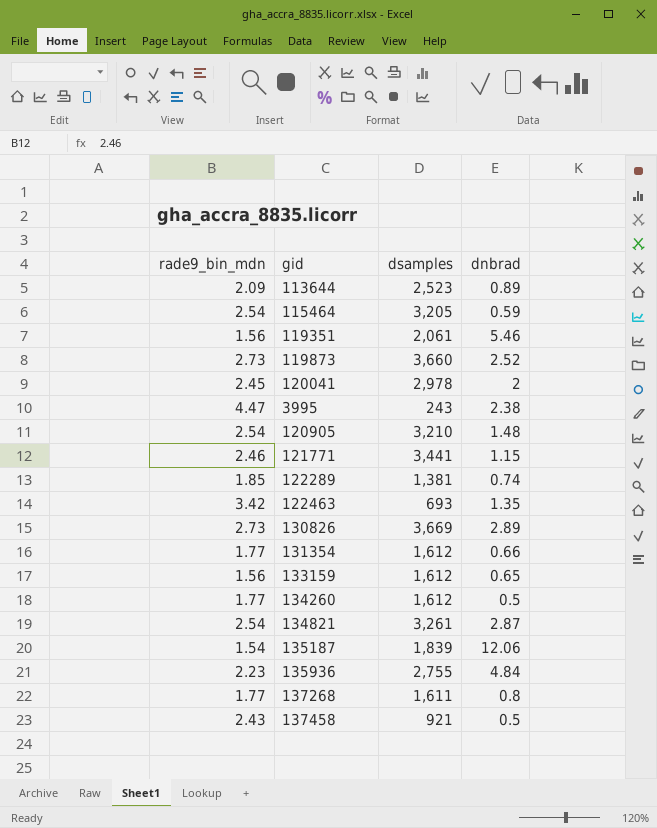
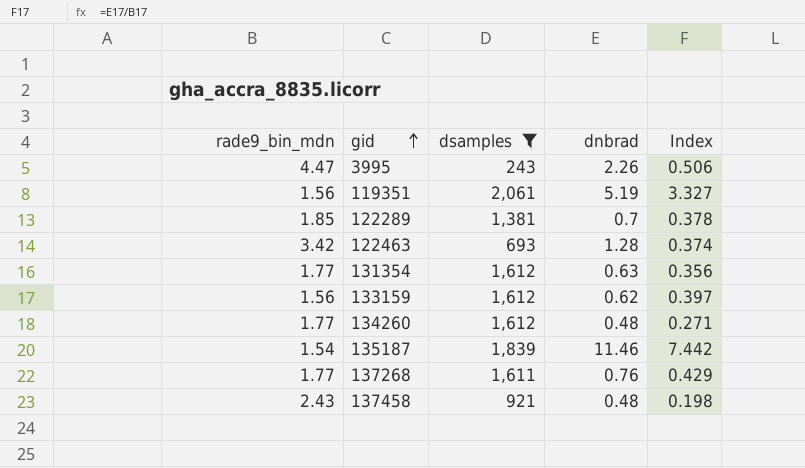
filter: none -> dsamples <= 2,061
row order: none -> gid ascending
column Index | formula: none -> [dnbrad] / [rade9_bin_mdn]
3995 | dnbrad: 2.38 -> 2.26
119351 | dnbrad: 5.46 -> 5.19
122289 | dnbrad: 0.74 -> 0.7
122463 | dnbrad: 1.35 -> 1.28
131354 | dnbrad: 0.66 -> 0.63
133159 | dnbrad: 0.65 -> 0.62
134260 | dnbrad: 0.5 -> 0.48
135187 | dnbrad: 12.06 -> 11.46
137268 | dnbrad: 0.8 -> 0.76
137458 | dnbrad: 0.5 -> 0.48

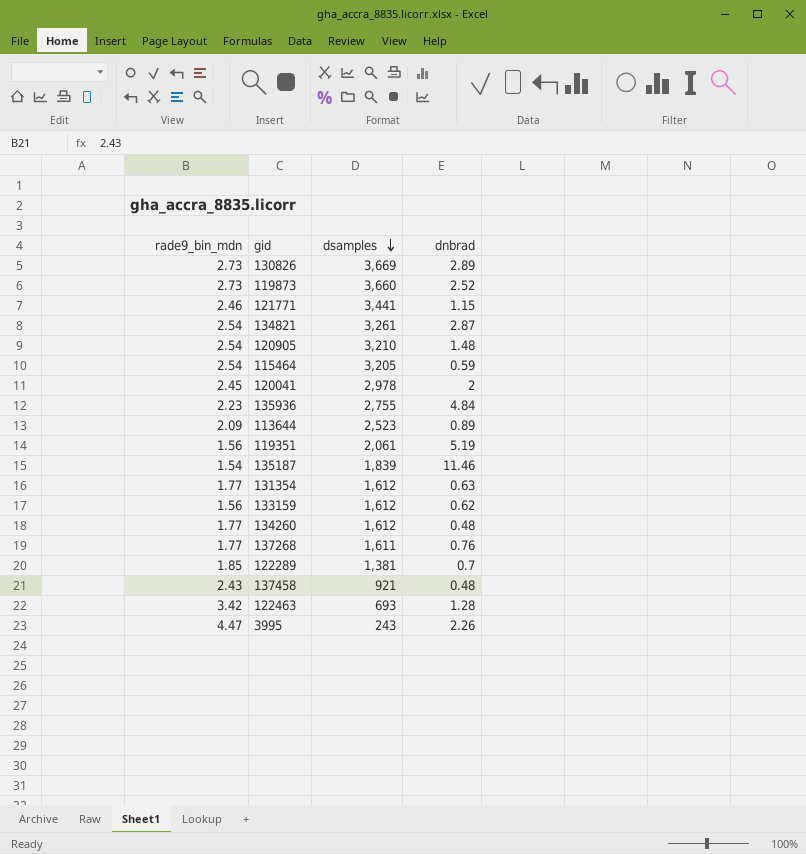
filter: dsamples <= 2,061 -> none
row order: gid ascending -> dsamples descending
column Index | formula: [dnbrad] / [rade9_bin_mdn] -> none

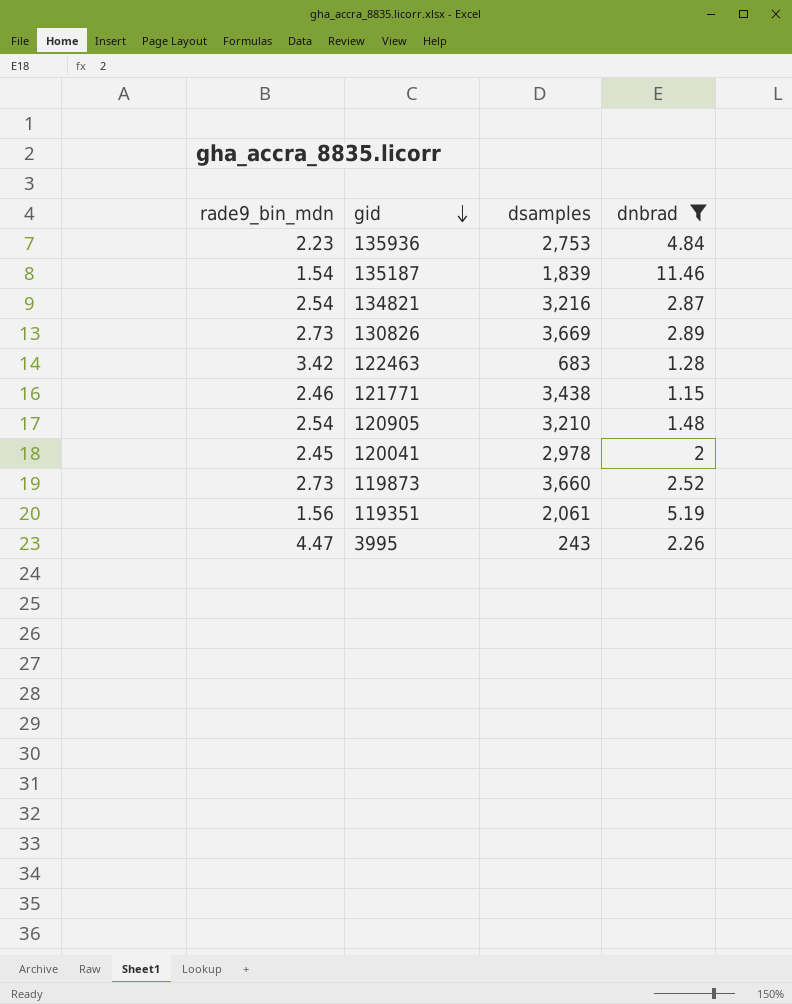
filter: none -> dnbrad >= 1.15
row order: dsamples descending -> gid descending
135936 | dsamples: 2,755 -> 2,753
134821 | dsamples: 3,261 -> 3,216
122463 | dsamples: 693 -> 683
121771 | dsamples: 3,441 -> 3,438

